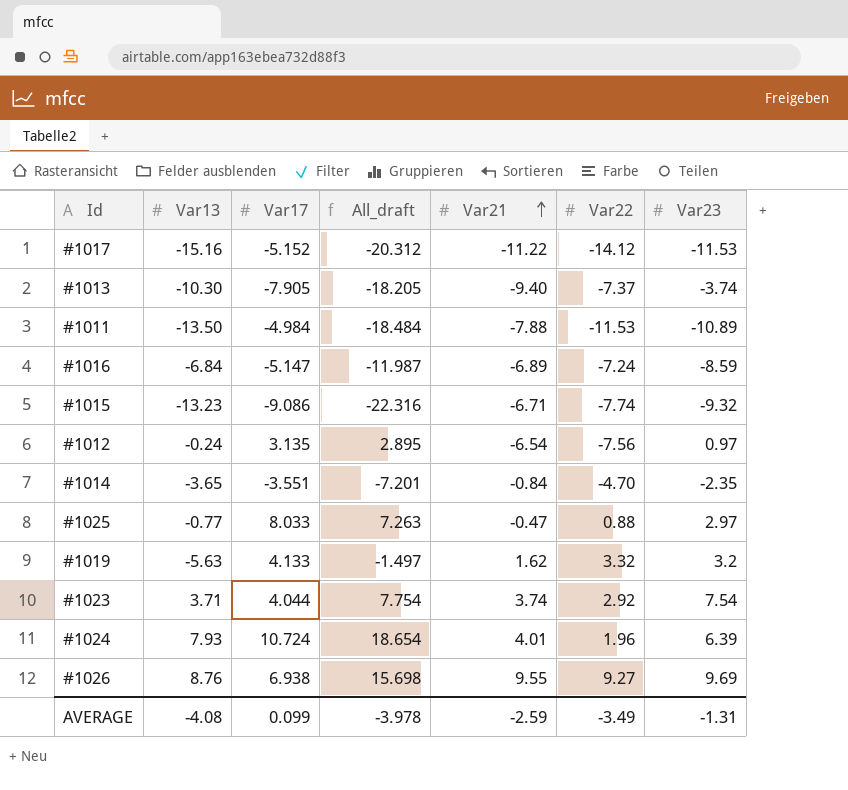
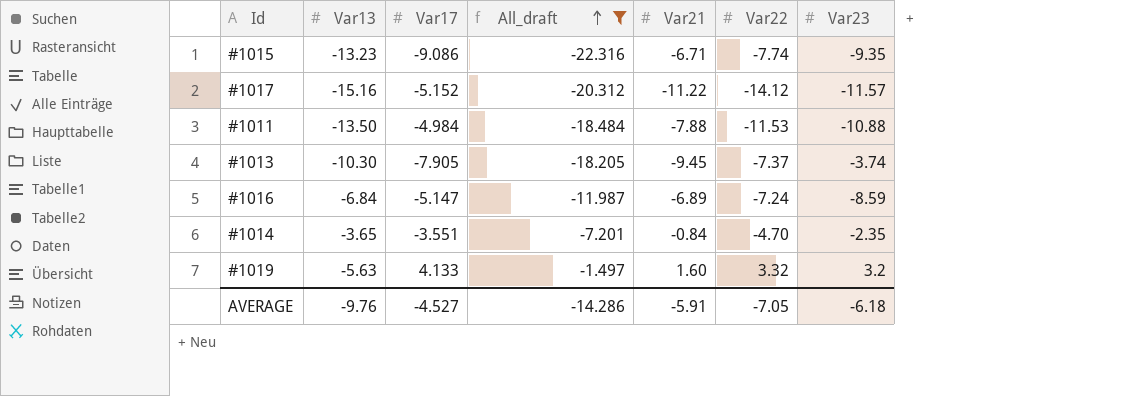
filter: none -> All_draft <= -1.497
row order: Var21 ascending -> All_draft ascending
#1015 | Var23: -9.32 -> -9.35
#1017 | Var23: -11.53 -> -11.57
#1011 | Var23: -10.89 -> -10.88
#1013 | Var21: -9.40 -> -9.45
#1019 | Var21: 1.62 -> 1.60
AVERAGE | Var13: -4.08 -> -9.76
AVERAGE | Var17: 0.099 -> -4.527
AVERAGE | All_draft: -3.978 -> -14.286
AVERAGE | Var21: -2.59 -> -5.91
AVERAGE | Var22: -3.49 -> -7.05
AVERAGE | Var23: -1.31 -> -6.18

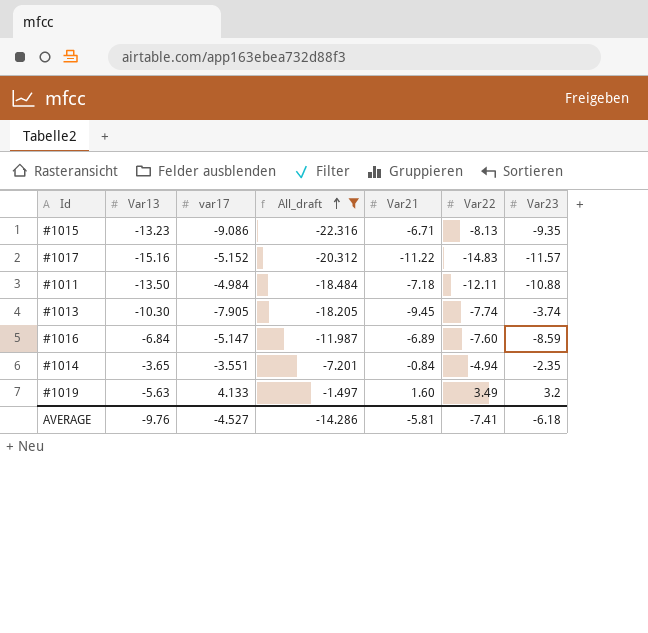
column name: Var17 -> var17
#1015 | Var22: -7.74 -> -8.13
#1017 | Var22: -14.12 -> -14.83
#1011 | Var21: -7.88 -> -7.18
#1011 | Var22: -11.53 -> -12.11
#1013 | Var22: -7.37 -> -7.74
#1016 | Var22: -7.24 -> -7.60
#1014 | Var22: -4.70 -> -4.94
#1019 | Var22: 3.32 -> 3.49
AVERAGE | Var21: -5.91 -> -5.81
AVERAGE | Var22: -7.05 -> -7.41

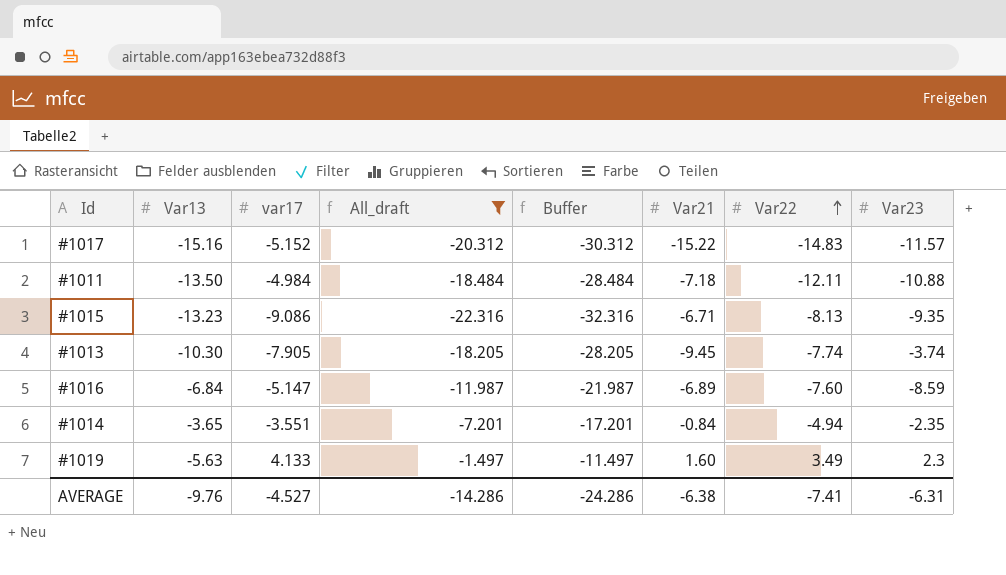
row order: All_draft ascending -> Var22 ascending
column Buffer | formula: none -> [All_draft] - 10
#1017 | Var21: -11.22 -> -15.22
#1019 | Var23: 3.2 -> 2.3
AVERAGE | Var21: -5.81 -> -6.38
AVERAGE | Var23: -6.18 -> -6.31

